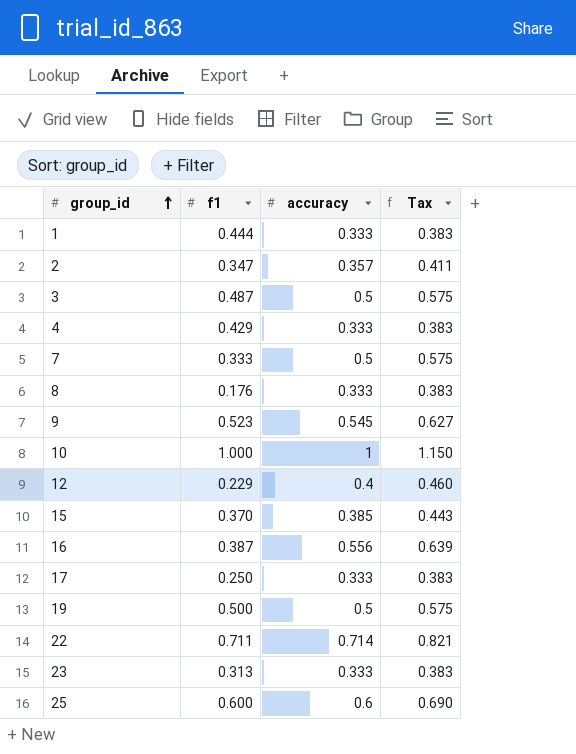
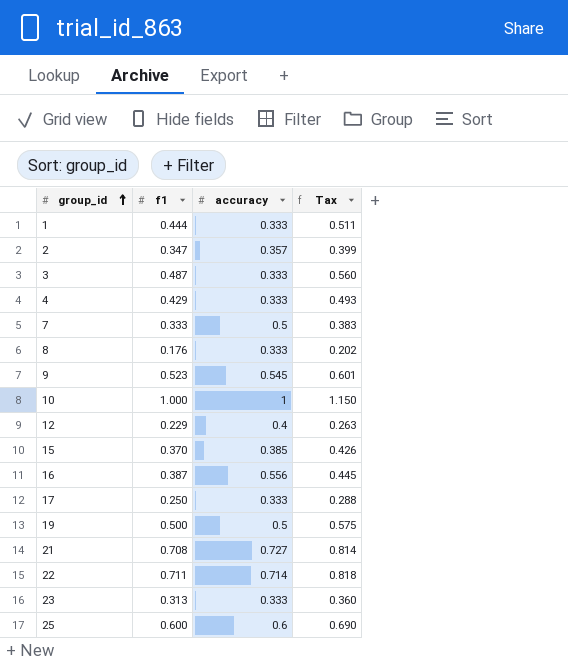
column Tax | formula: [accuracy] * 1.15 -> [f1] * 1.15
3 | accuracy: 0.5 -> 0.333
row 21: none -> 0.708 | 0.727 | 0.814

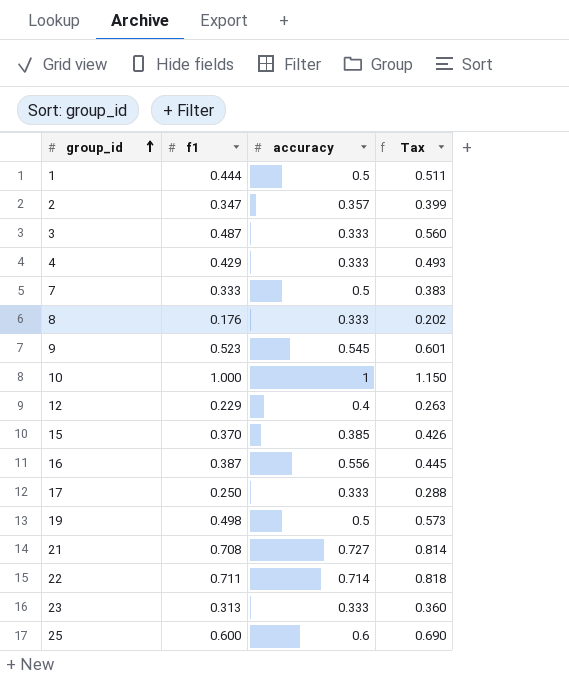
1 | accuracy: 0.333 -> 0.5
19 | f1: 0.500 -> 0.498
19 | Tax: 0.575 -> 0.573

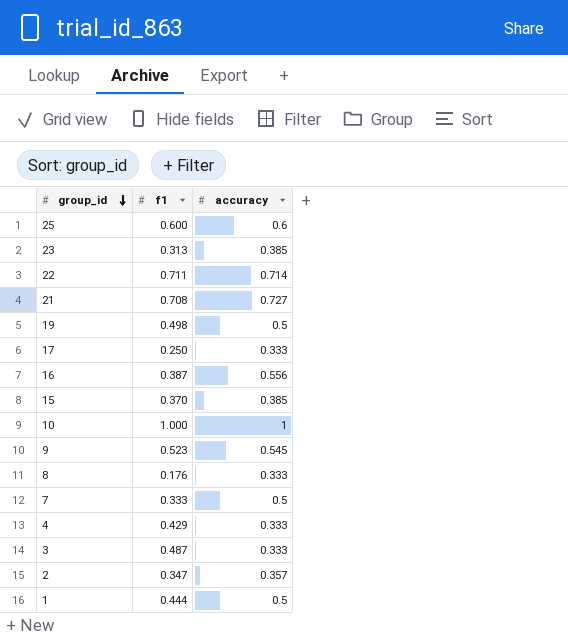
row order: group_id ascending -> group_id descending
column Tax | formula: [f1] * 1.15 -> none
row 12: 0.229 | 0.4 | 0.263 -> none
23 | accuracy: 0.333 -> 0.385

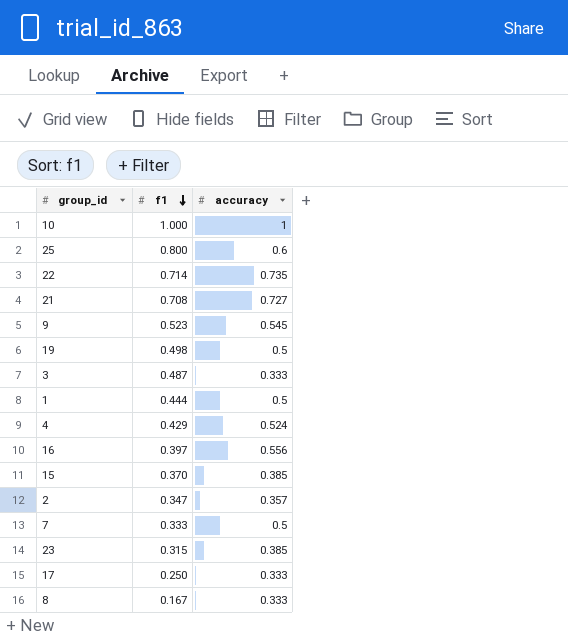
row order: group_id descending -> f1 descending
25 | f1: 0.600 -> 0.800
22 | f1: 0.711 -> 0.714
22 | accuracy: 0.714 -> 0.735
4 | accuracy: 0.333 -> 0.524
16 | f1: 0.387 -> 0.397
23 | f1: 0.313 -> 0.315
8 | f1: 0.176 -> 0.167

